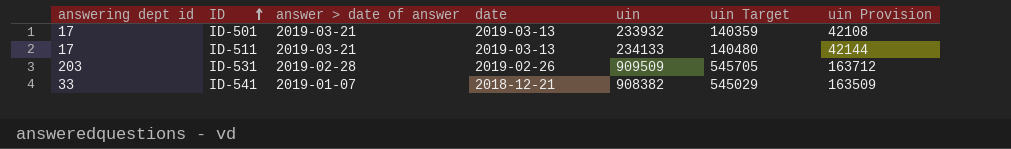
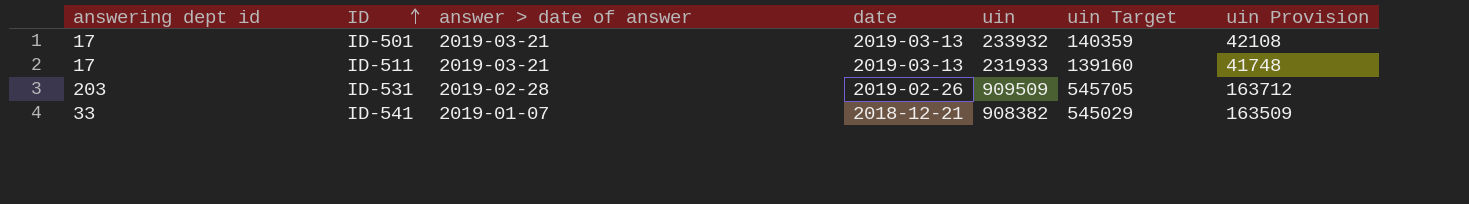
ID-511 | uin: 234133 -> 231933
ID-511 | uin Target: 140480 -> 139160
ID-511 | uin Provision: 42144 -> 41748

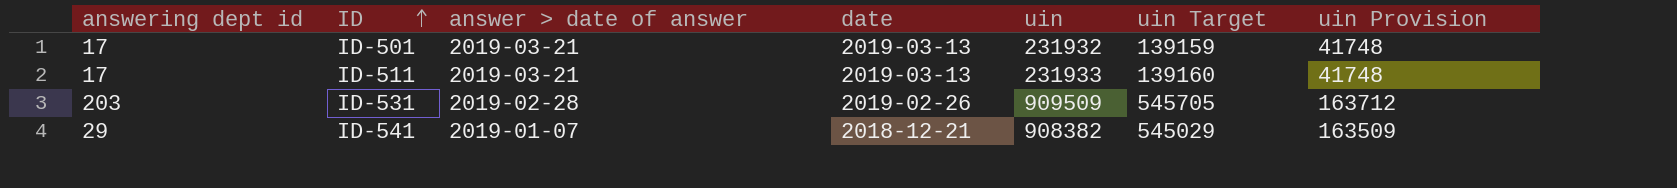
ID-501 | uin: 233932 -> 231932
ID-501 | uin Target: 140359 -> 139159
ID-501 | uin Provision: 42108 -> 41748
ID-541 | answering dept id: 33 -> 29

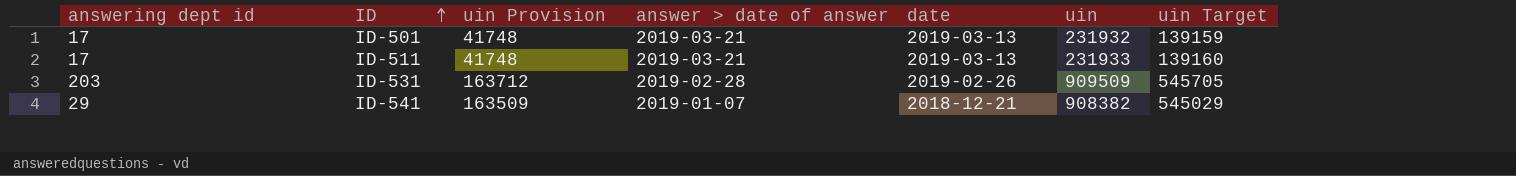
column uin Provision | position: 7 -> 3

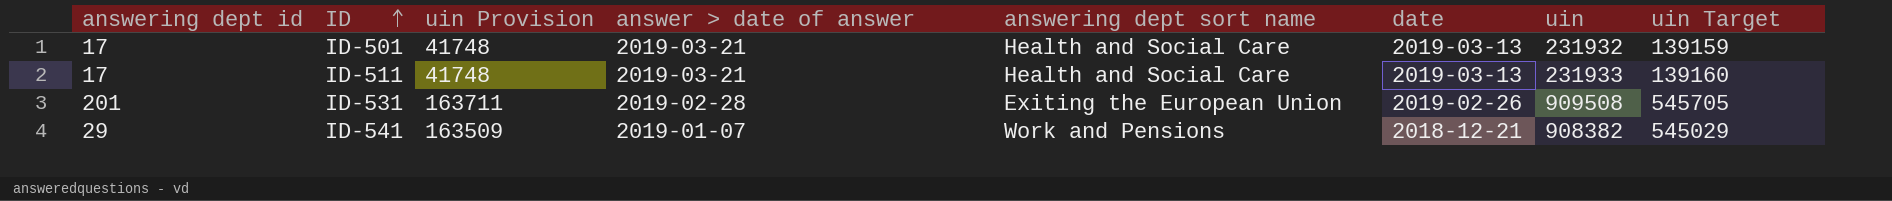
column answering dept sort name | position: none -> 5
ID-531 | answering dept id: 203 -> 201
ID-531 | uin Provision: 163712 -> 163711
ID-531 | uin: 909509 -> 909508

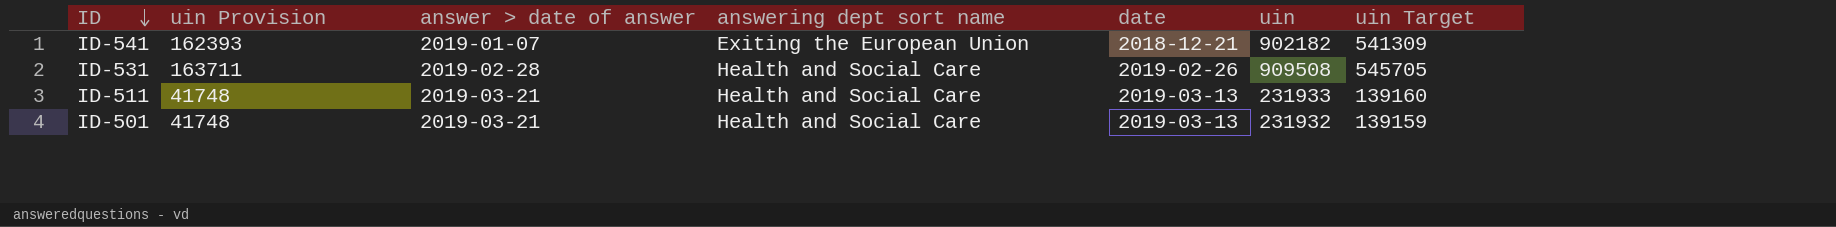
row order: ID ascending -> ID descending
column answering dept id | position: 1 -> none
ID-541 | uin Provision: 163509 -> 162393
ID-541 | answering dept sort name: Work and Pensions -> Exiting the European Union
ID-541 | uin: 908382 -> 902182
ID-541 | uin Target: 545029 -> 541309
ID-531 | answering dept sort name: Exiting the European Union -> Health and Social Care

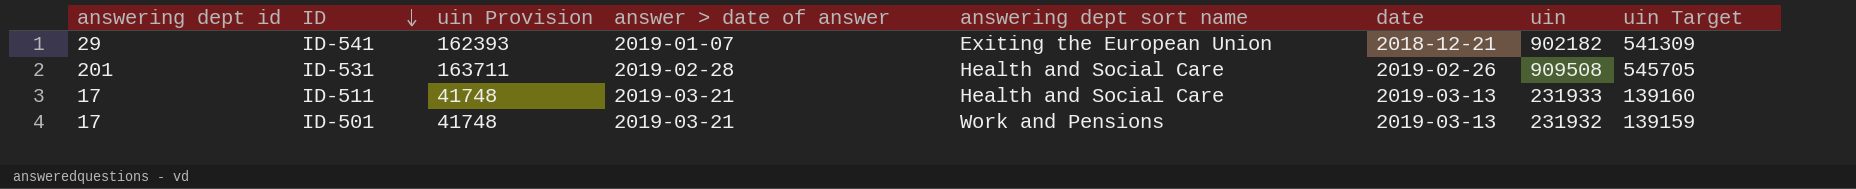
column answering dept id | position: none -> 1
ID-501 | answering dept sort name: Health and Social Care -> Work and Pensions

